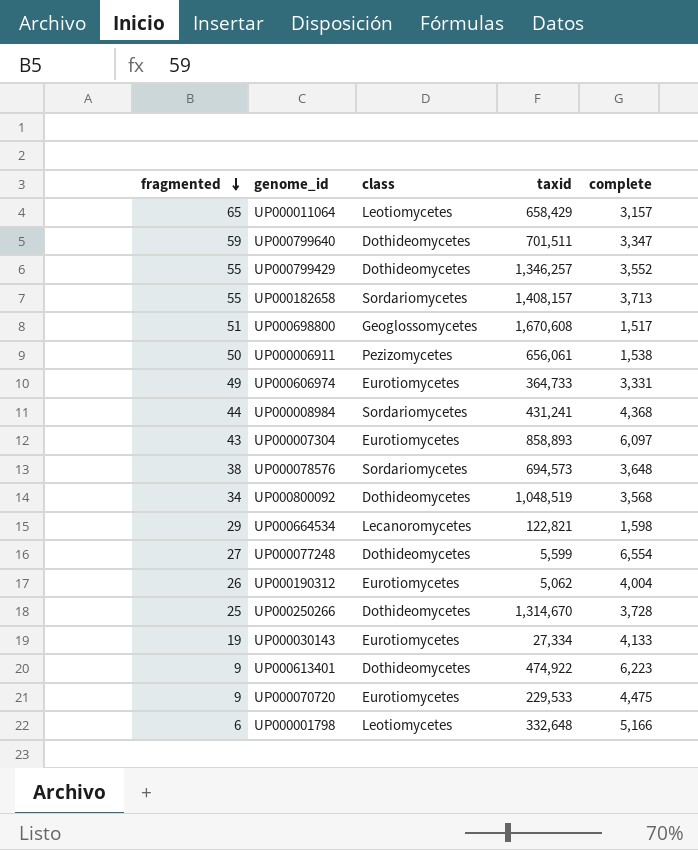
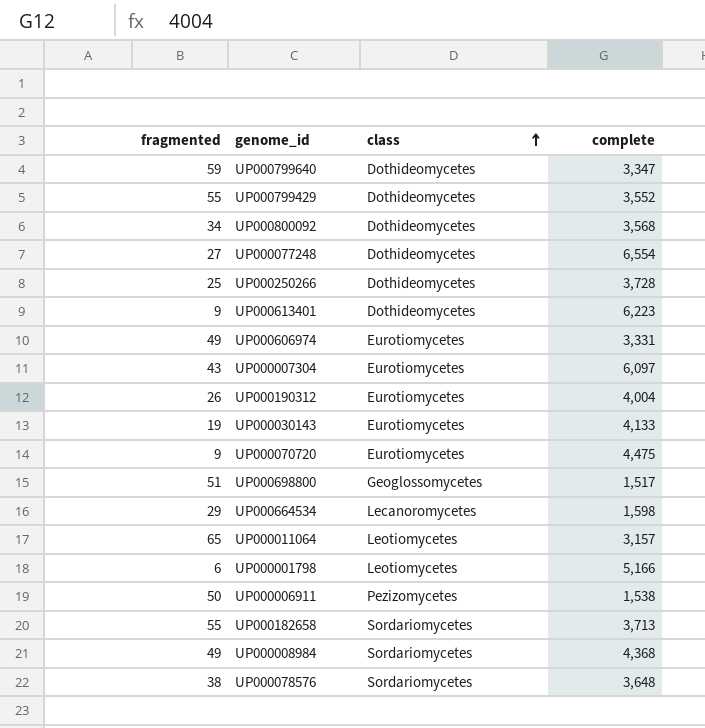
row order: fragmented descending -> class ascending
column taxid | position: 4 -> none
UP000008984 | fragmented: 44 -> 49

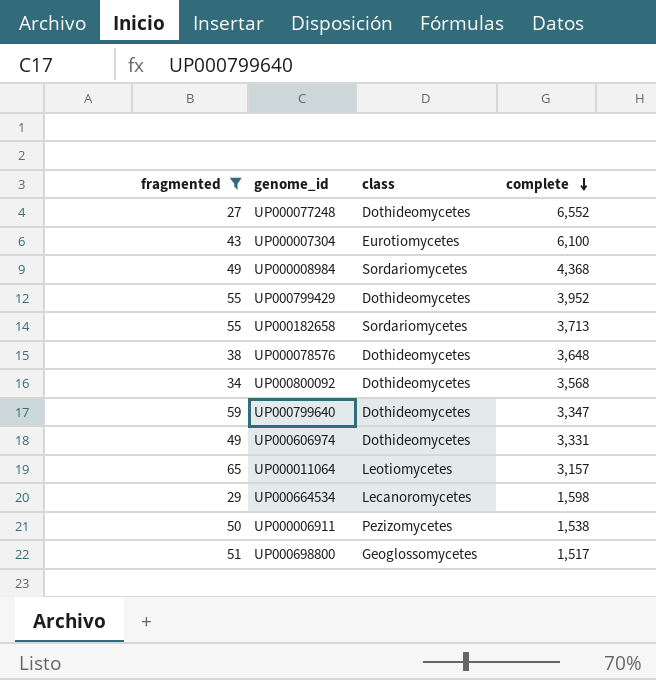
filter: none -> fragmented >= 27
row order: class ascending -> complete descending
UP000077248 | complete: 6,554 -> 6,552
UP000007304 | complete: 6,097 -> 6,100
UP000799429 | complete: 3,552 -> 3,952
UP000078576 | class: Sordariomycetes -> Dothideomycetes
UP000606974 | class: Eurotiomycetes -> Dothideomycetes

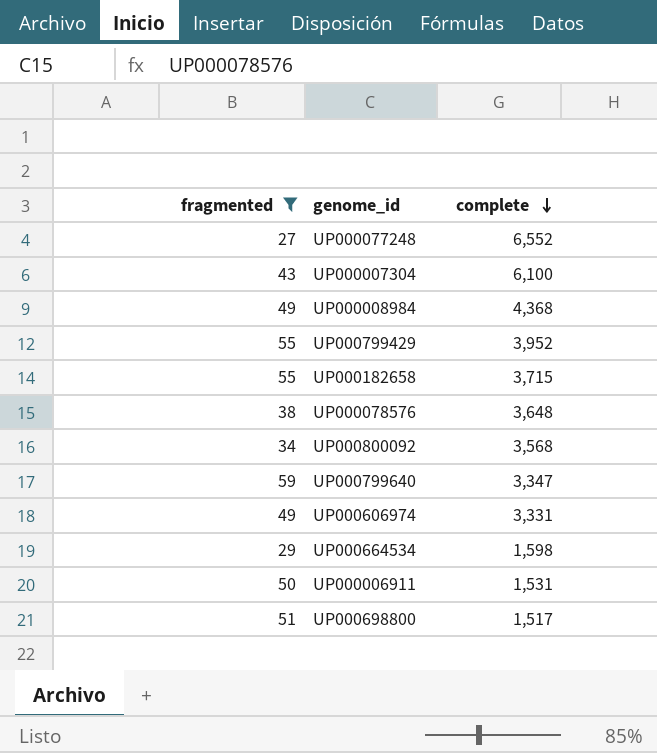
column class | position: 3 -> none
row UP000011064: 65 | Leotiomycetes | 3,157 -> none
UP000182658 | complete: 3,713 -> 3,715
UP000006911 | complete: 1,538 -> 1,531

